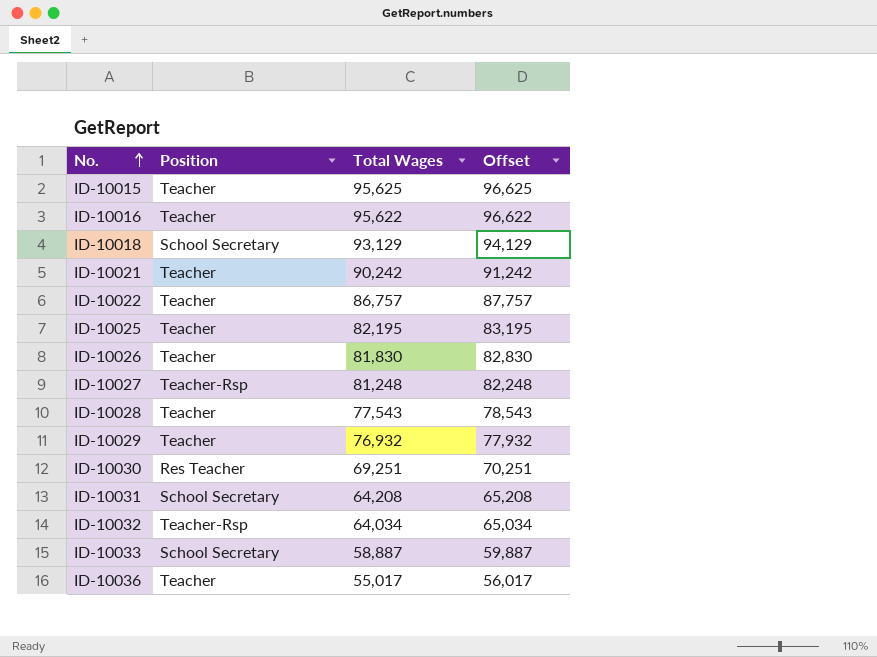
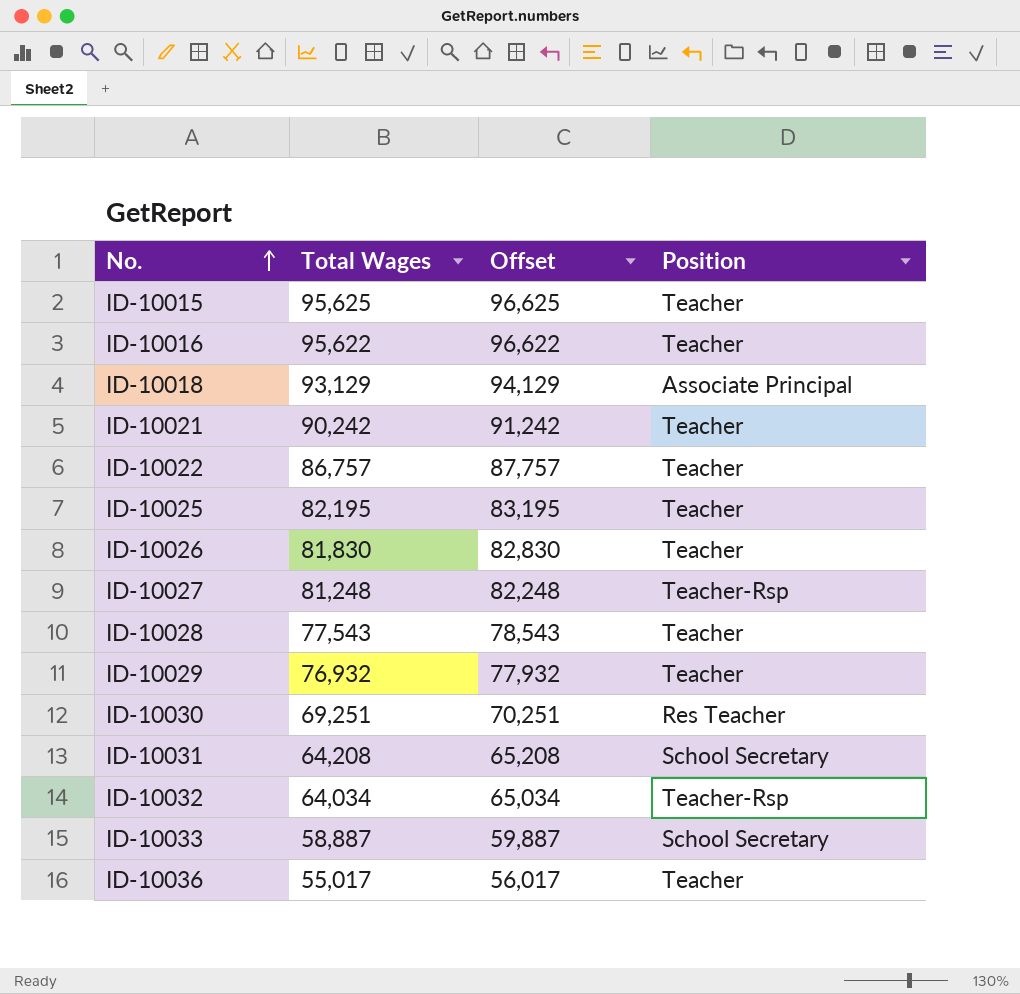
column Position | position: 2 -> 4
ID-10018 | Position: School Secretary -> Associate Principal

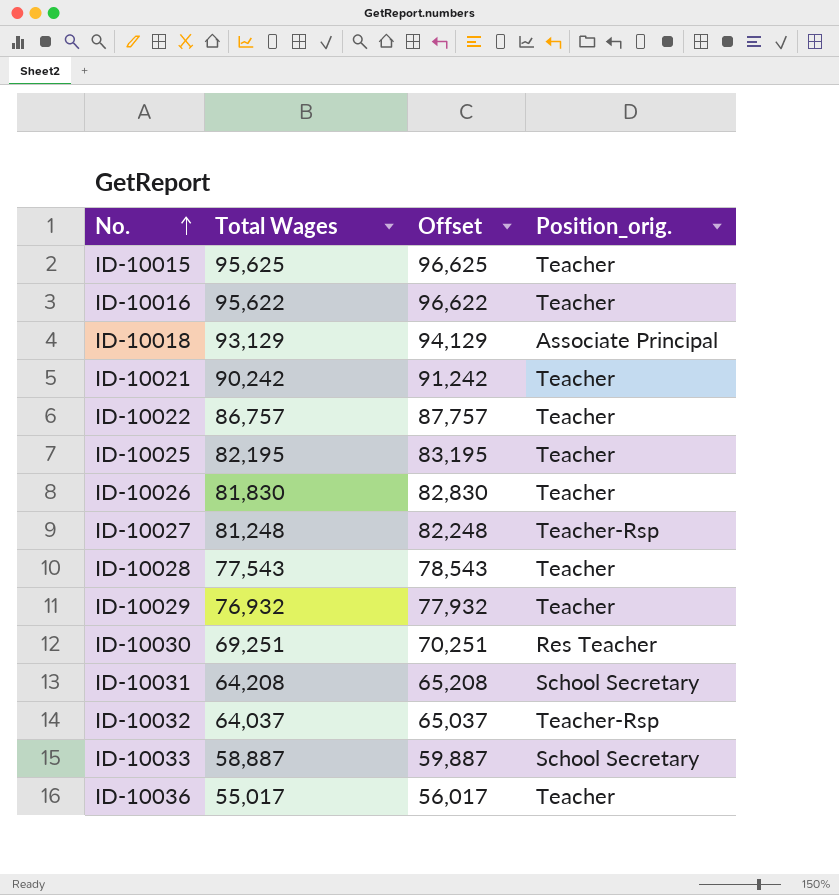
column name: Position -> Position_orig.
ID-10032 | Total Wages: 64,034 -> 64,037
ID-10032 | Offset: 65,034 -> 65,037

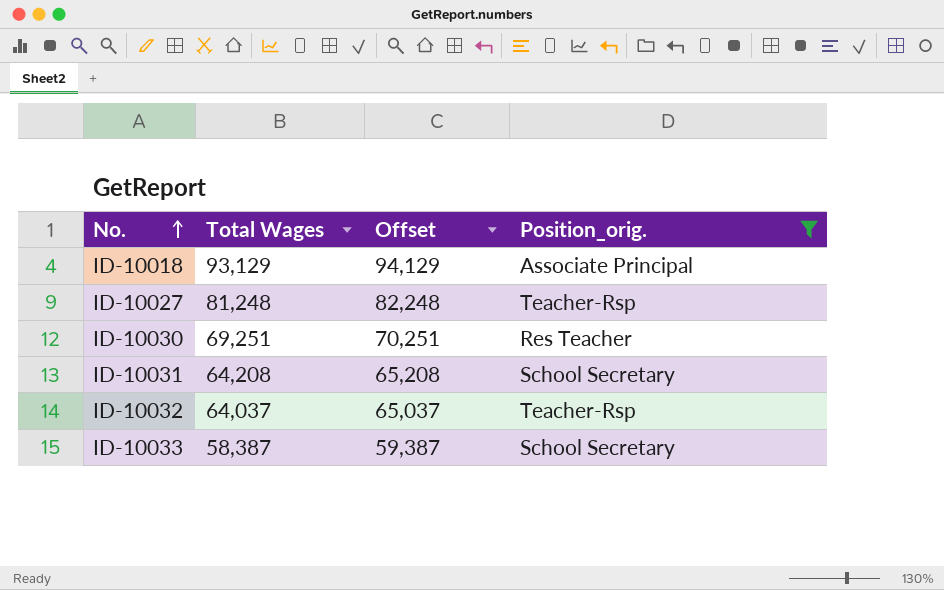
filter: none -> Position_orig. != Teacher
ID-10033 | Total Wages: 58,887 -> 58,387
ID-10033 | Offset: 59,887 -> 59,387

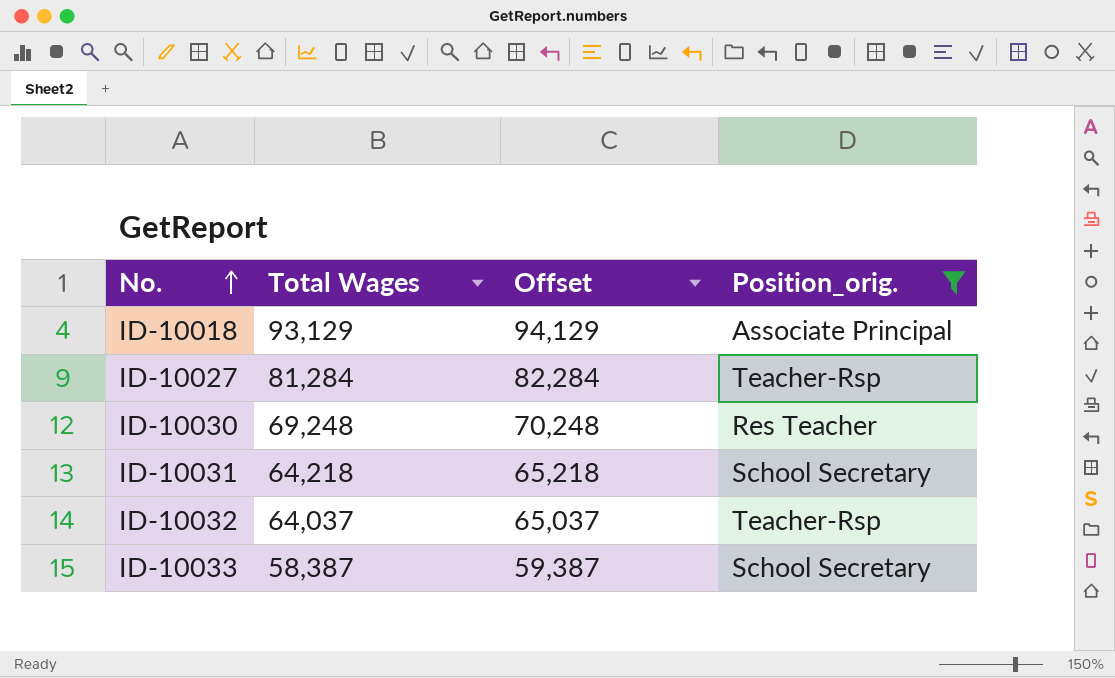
ID-10027 | Total Wages: 81,248 -> 81,284
ID-10027 | Offset: 82,248 -> 82,284
ID-10030 | Total Wages: 69,251 -> 69,248
ID-10030 | Offset: 70,251 -> 70,248
ID-10031 | Total Wages: 64,208 -> 64,218
ID-10031 | Offset: 65,208 -> 65,218

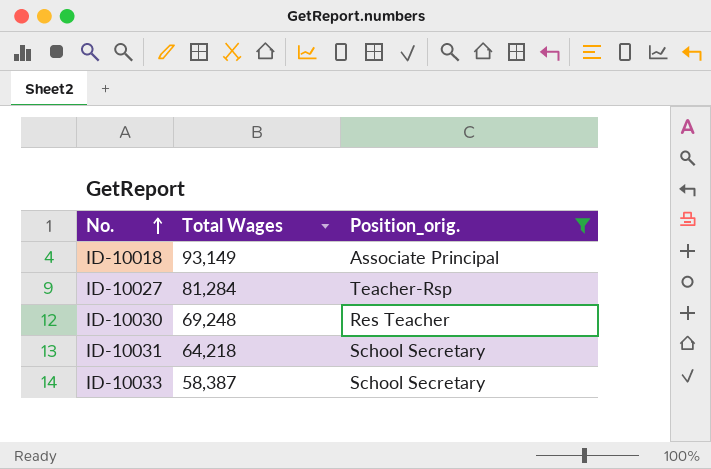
column Offset | formula: [Total Wages] + 1000 -> none
row ID-10032: 64,037 | 65,037 | Teacher-Rsp -> none
ID-10018 | Total Wages: 93,129 -> 93,149

